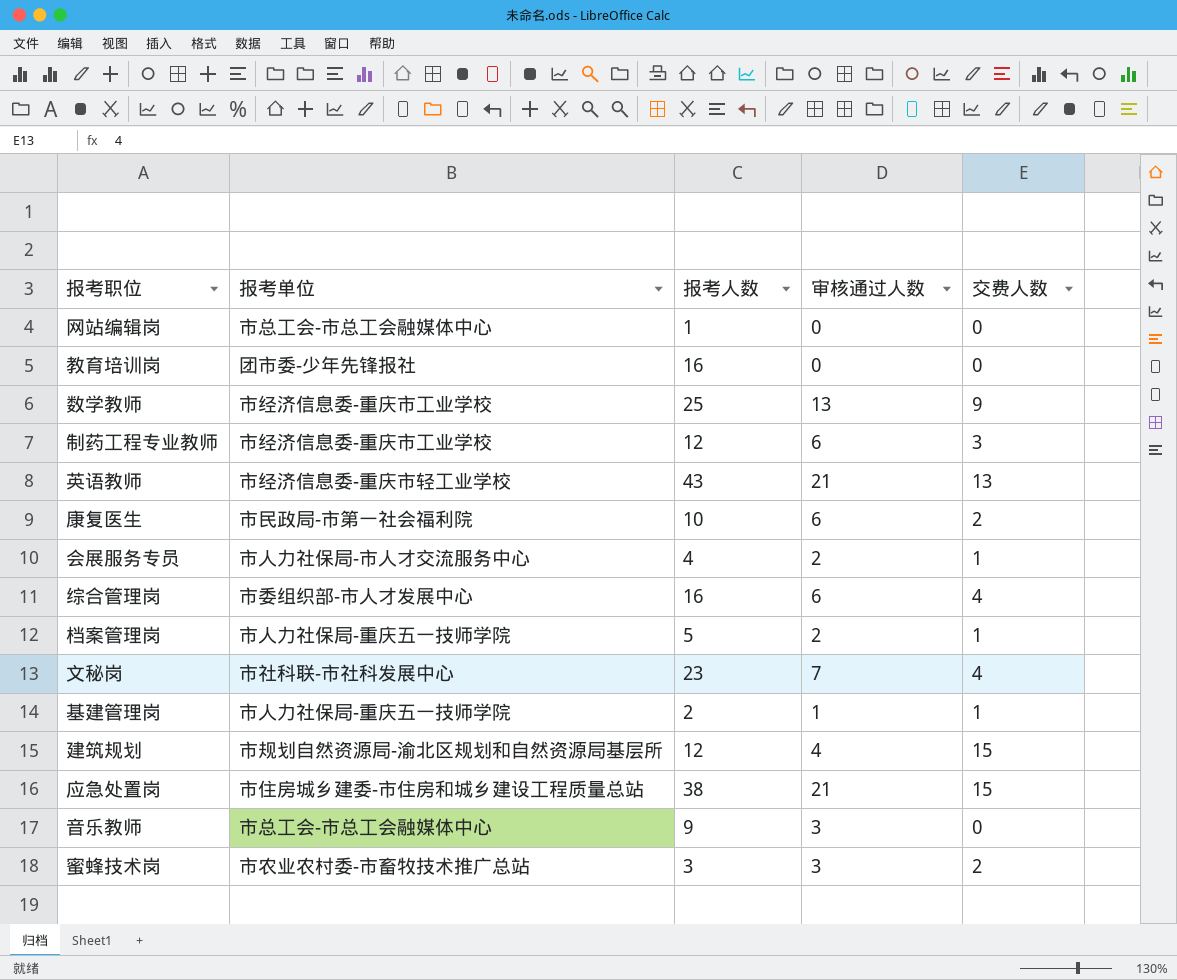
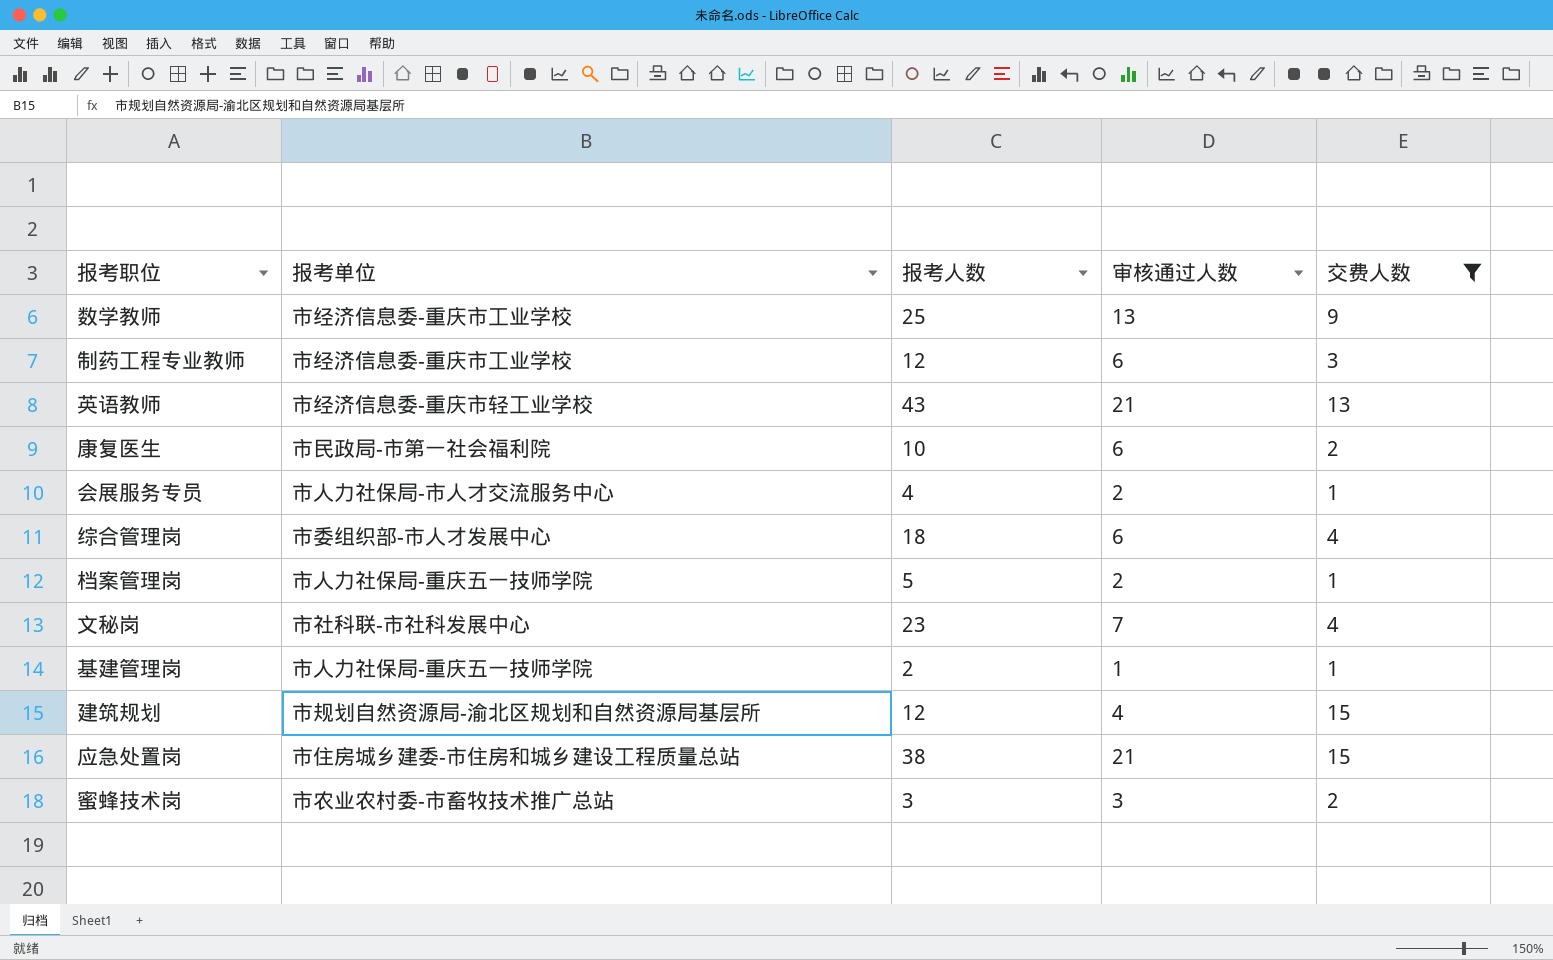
filter: none -> 交费人数 != 0
综合管理岗 | 报考人数: 16 -> 18

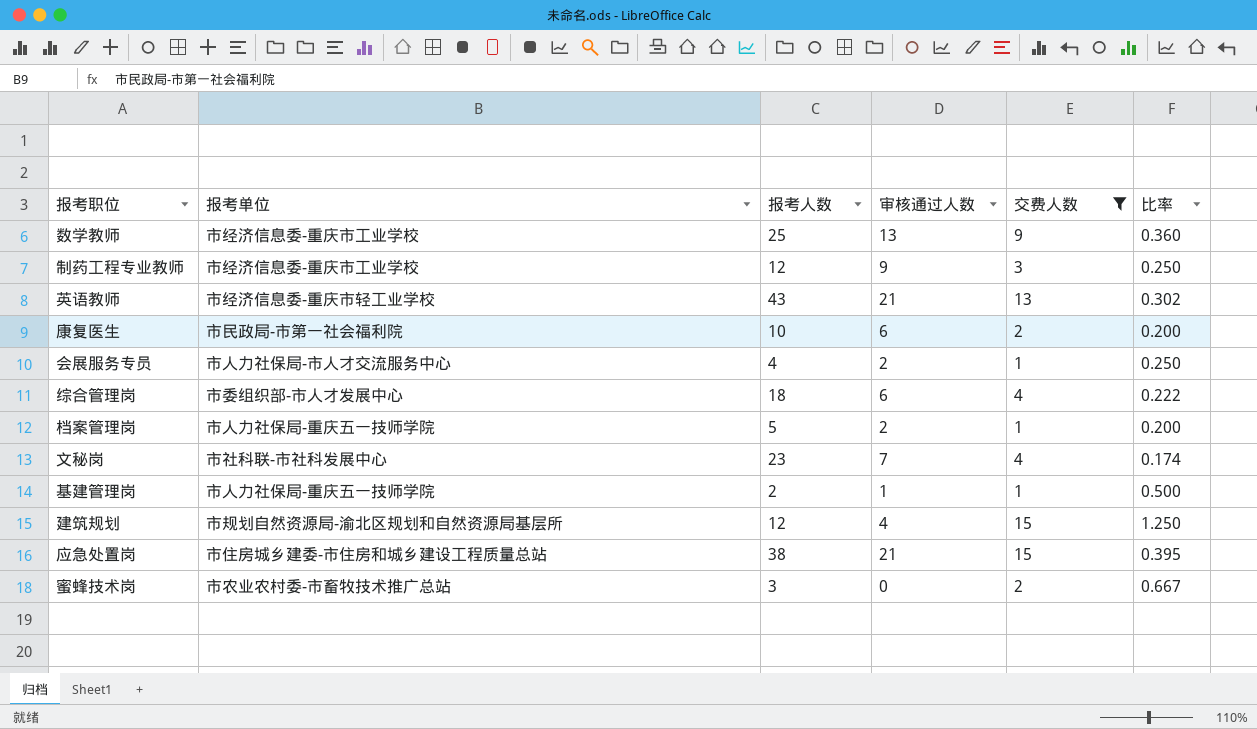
column 比率 | formula: none -> [交费人数] / [报考人数]
制药工程专业教师 | 审核通过人数: 6 -> 9
蜜蜂技术岗 | 审核通过人数: 3 -> 0

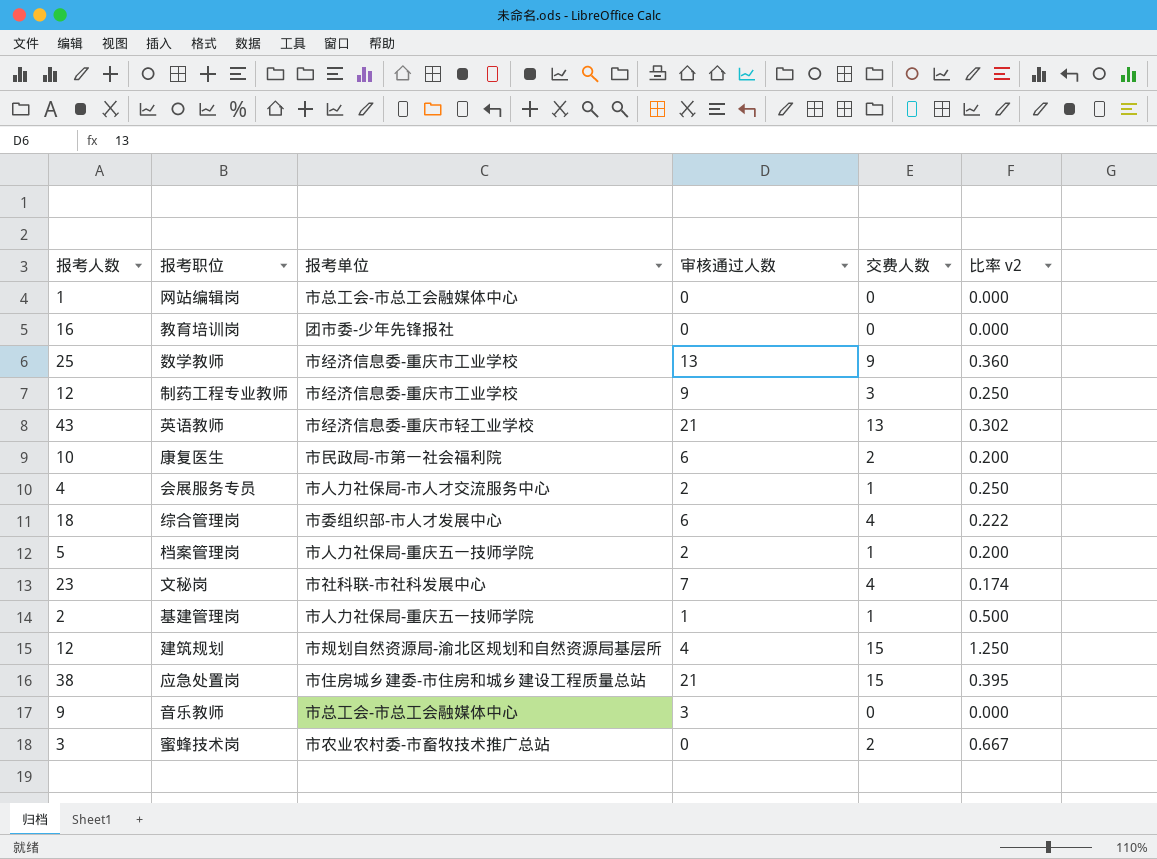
filter: 交费人数 != 0 -> none
column 报考人数 | position: 3 -> 1
column name: 比率 -> 比率 v2

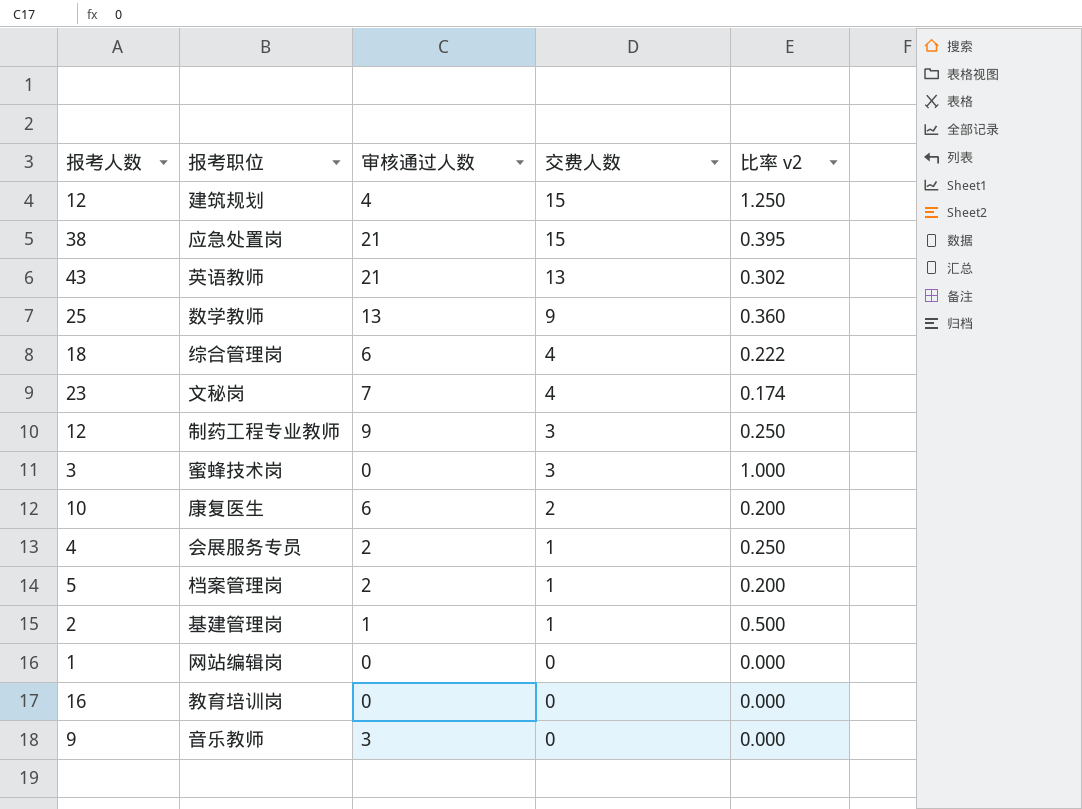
row order: none -> 交费人数 descending
column 报考单位 | position: 3 -> none
蜜蜂技术岗 | 交费人数: 2 -> 3
蜜蜂技术岗 | 比率 v2: 0.667 -> 1.000

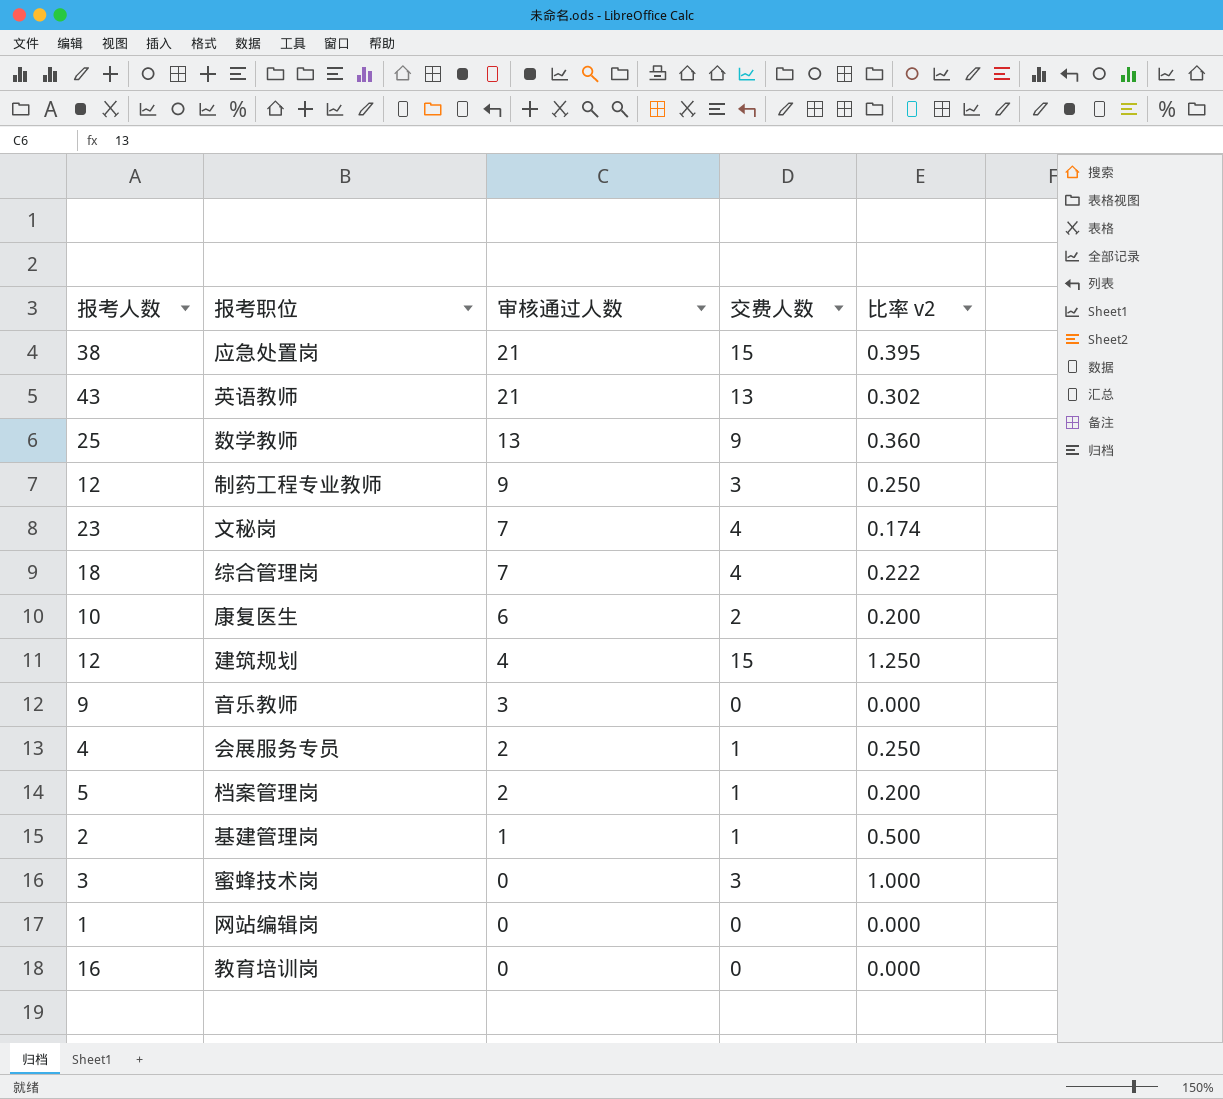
row order: 交费人数 descending -> 审核通过人数 descending
综合管理岗 | 审核通过人数: 6 -> 7

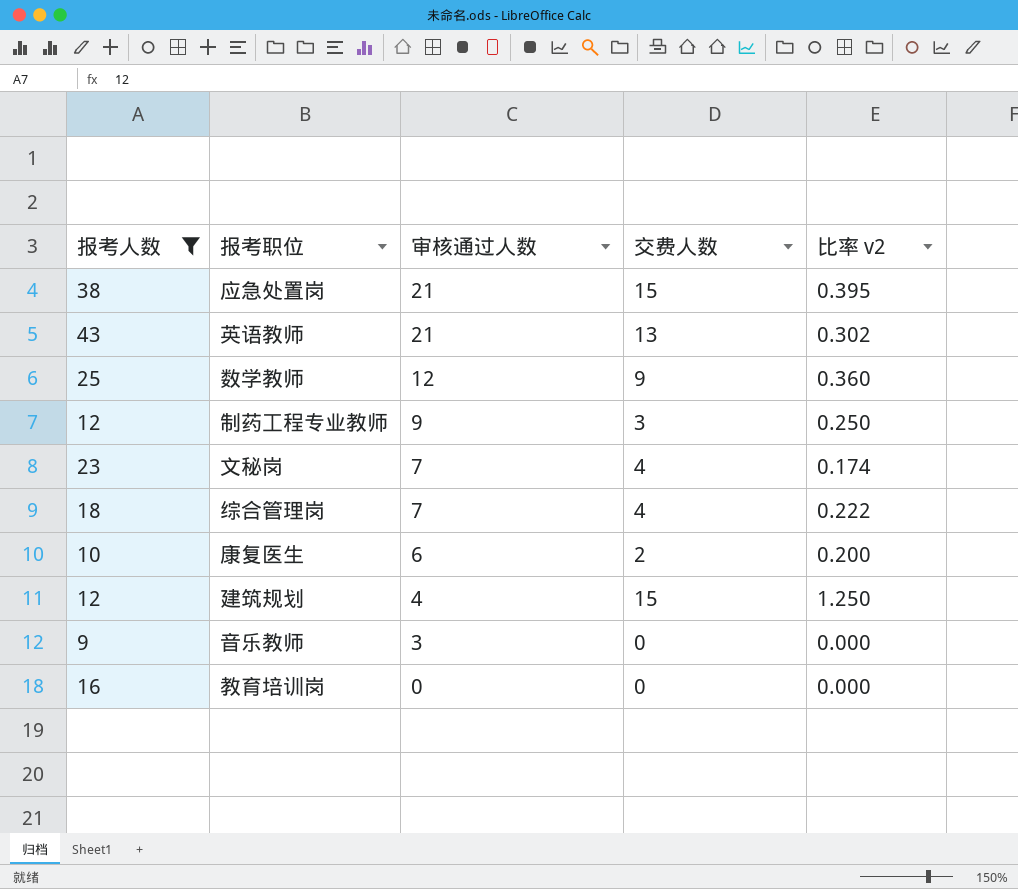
filter: none -> 报考人数 >= 9
数学教师 | 审核通过人数: 13 -> 12

